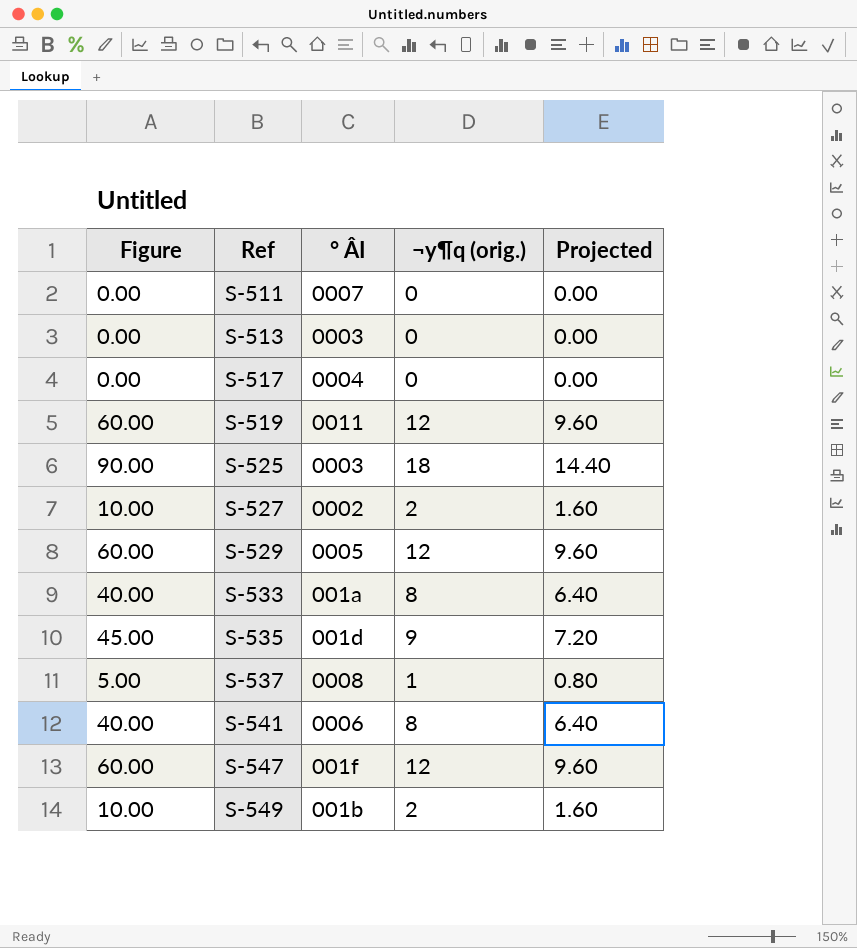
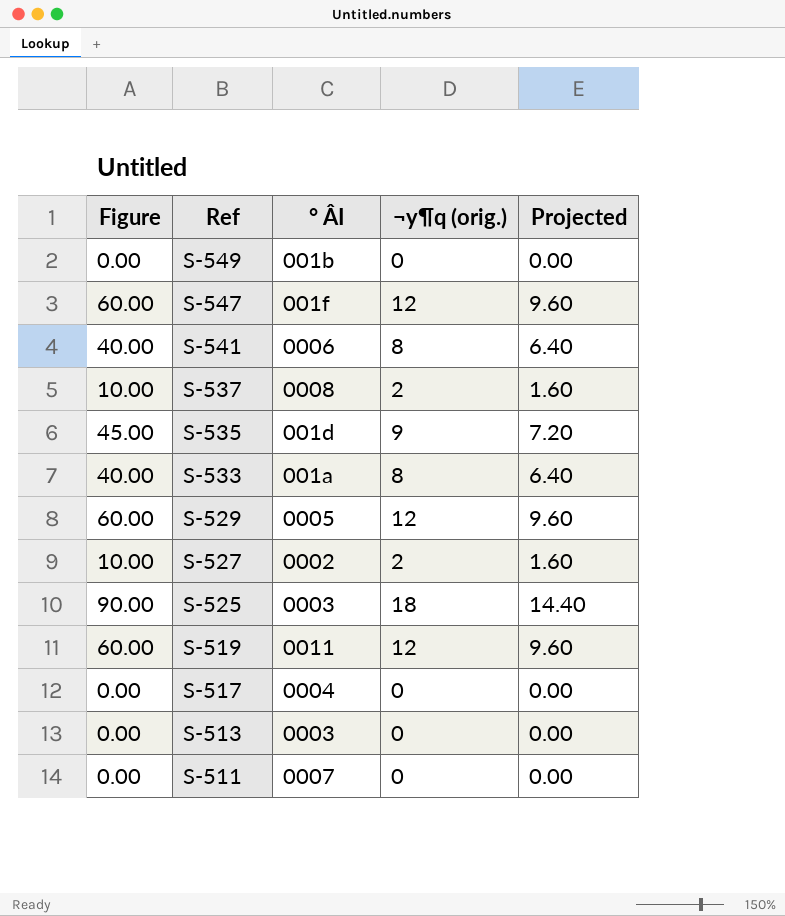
row order: Ref ascending -> Ref descending
S-549 | Figure: 10.00 -> 0.00
S-549 | ¬y¶q (orig.): 2 -> 0
S-549 | Projected: 1.60 -> 0.00
S-537 | Figure: 5.00 -> 10.00
S-537 | ¬y¶q (orig.): 1 -> 2
S-537 | Projected: 0.80 -> 1.60

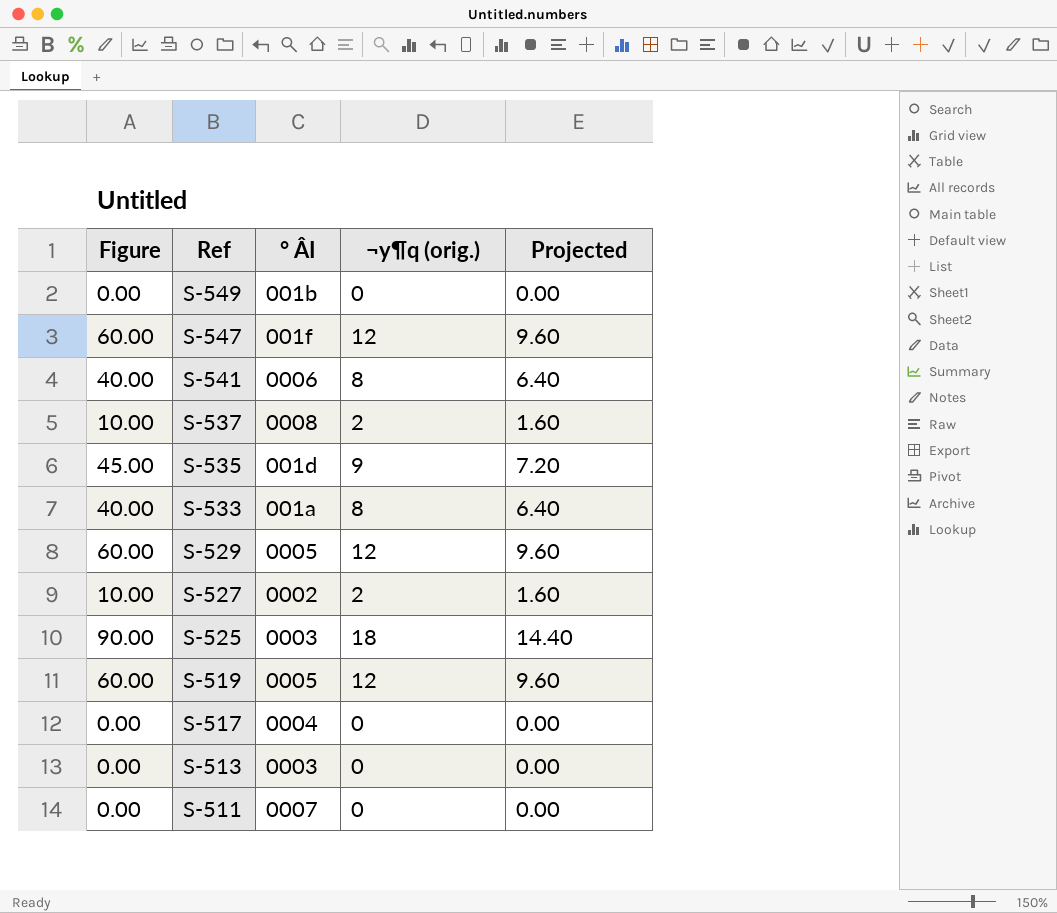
S-519 | ° ÂI: 0011 -> 0005

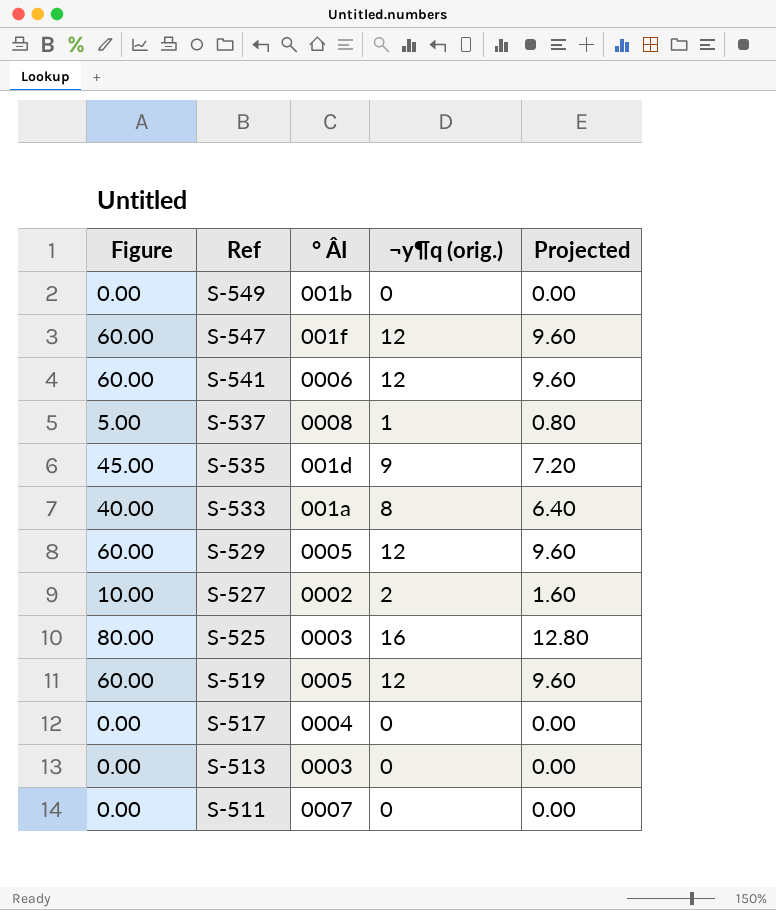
S-541 | Figure: 40.00 -> 60.00
S-541 | ¬y¶q (orig.): 8 -> 12
S-541 | Projected: 6.40 -> 9.60
S-537 | Figure: 10.00 -> 5.00
S-537 | ¬y¶q (orig.): 2 -> 1
S-537 | Projected: 1.60 -> 0.80
S-525 | Figure: 90.00 -> 80.00
S-525 | ¬y¶q (orig.): 18 -> 16
S-525 | Projected: 14.40 -> 12.80

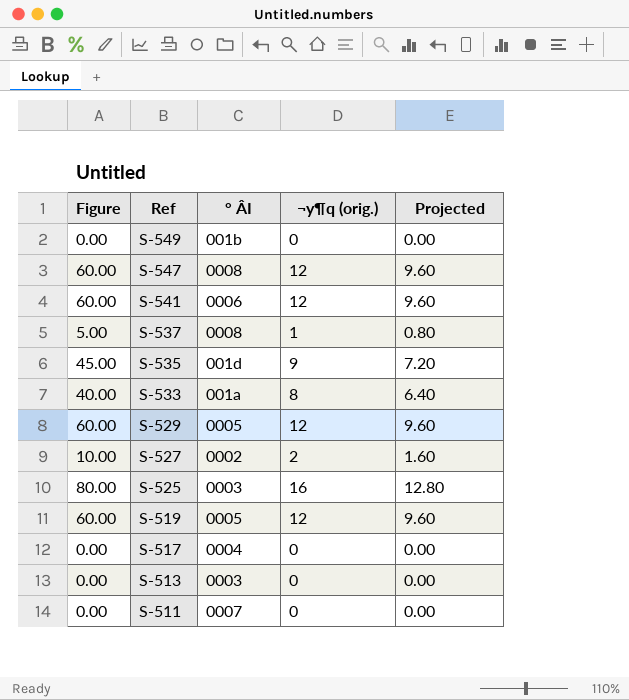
S-547 | ° ÂI: 001f -> 0008

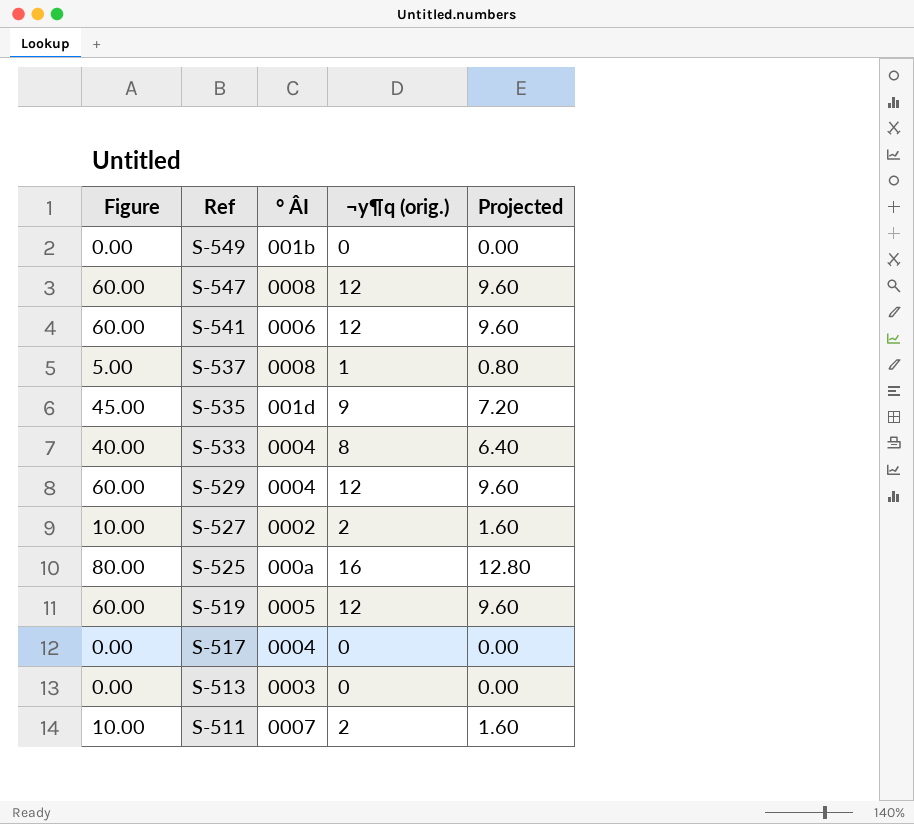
S-533 | ° ÂI: 001a -> 0004
S-529 | ° ÂI: 0005 -> 0004
S-525 | ° ÂI: 0003 -> 000a
S-511 | Figure: 0.00 -> 10.00
S-511 | ¬y¶q (orig.): 0 -> 2
S-511 | Projected: 0.00 -> 1.60

